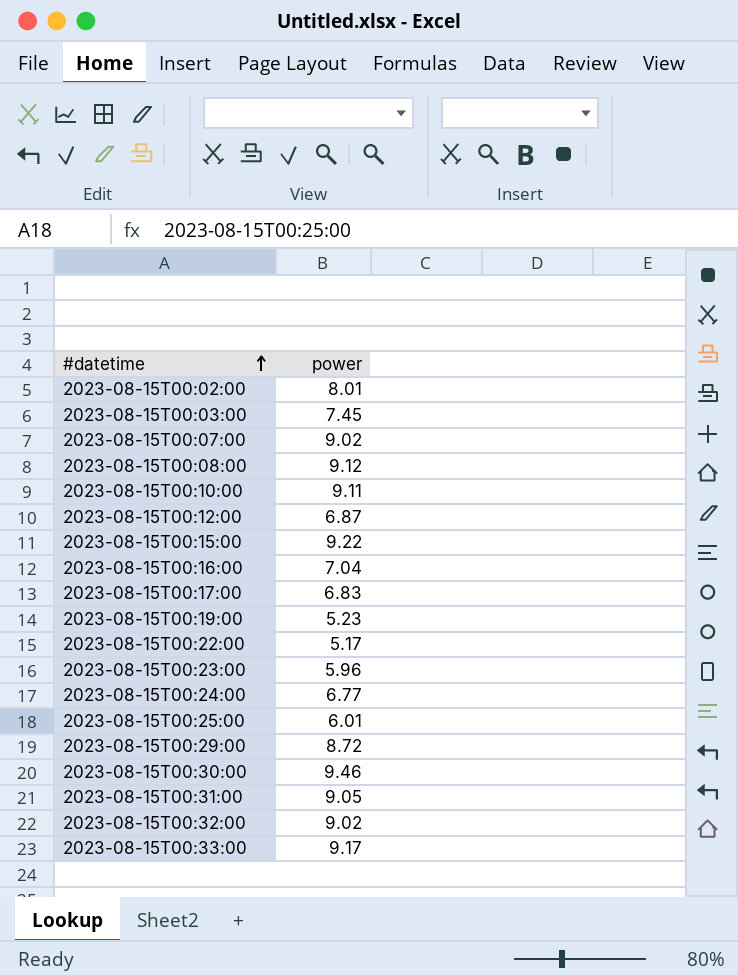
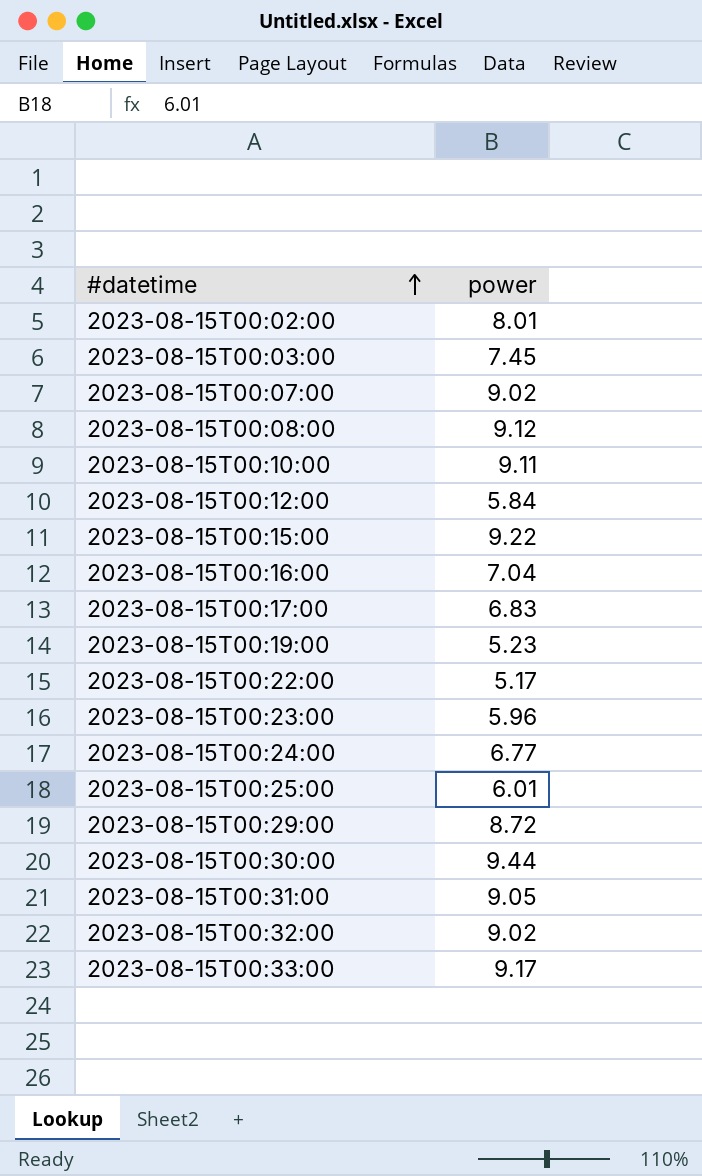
2023-08-15T00:12:00 | power: 6.87 -> 5.84
2023-08-15T00:30:00 | power: 9.46 -> 9.44

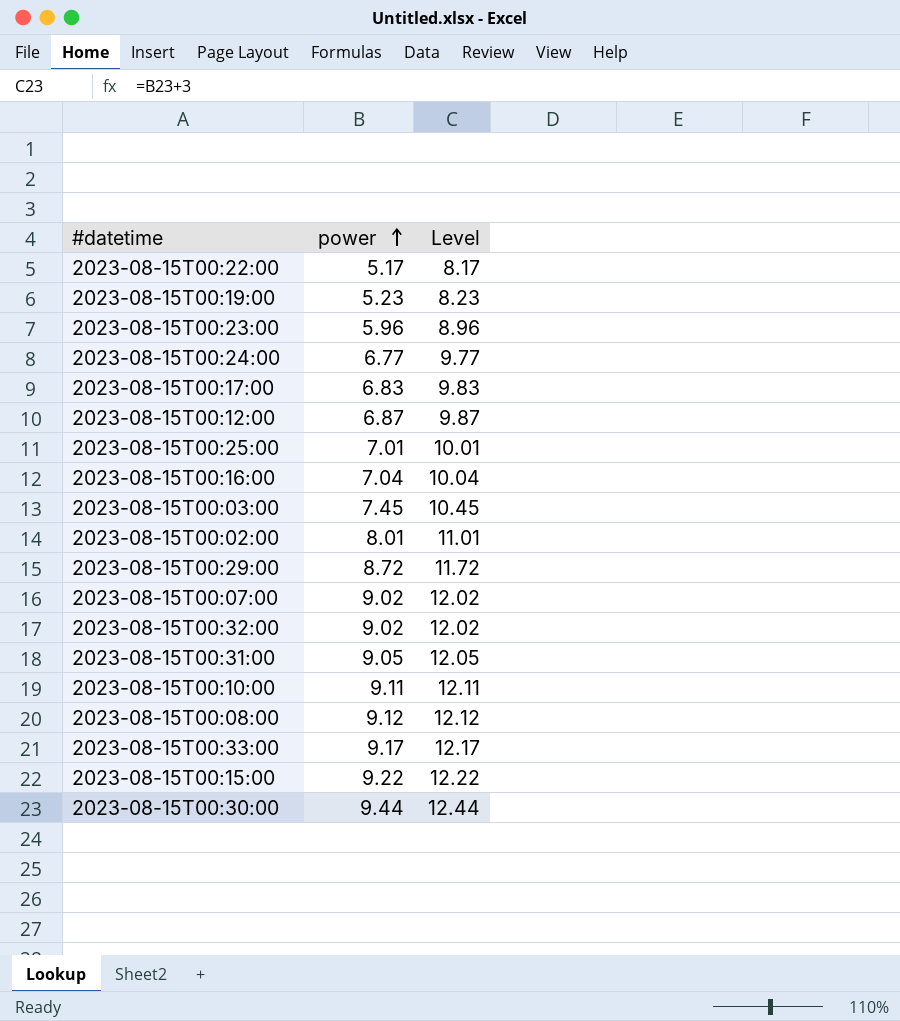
row order: #datetime ascending -> power ascending
column Level | formula: none -> [power] + 3
2023-08-15T00:12:00 | power: 5.84 -> 6.87
2023-08-15T00:25:00 | power: 6.01 -> 7.01

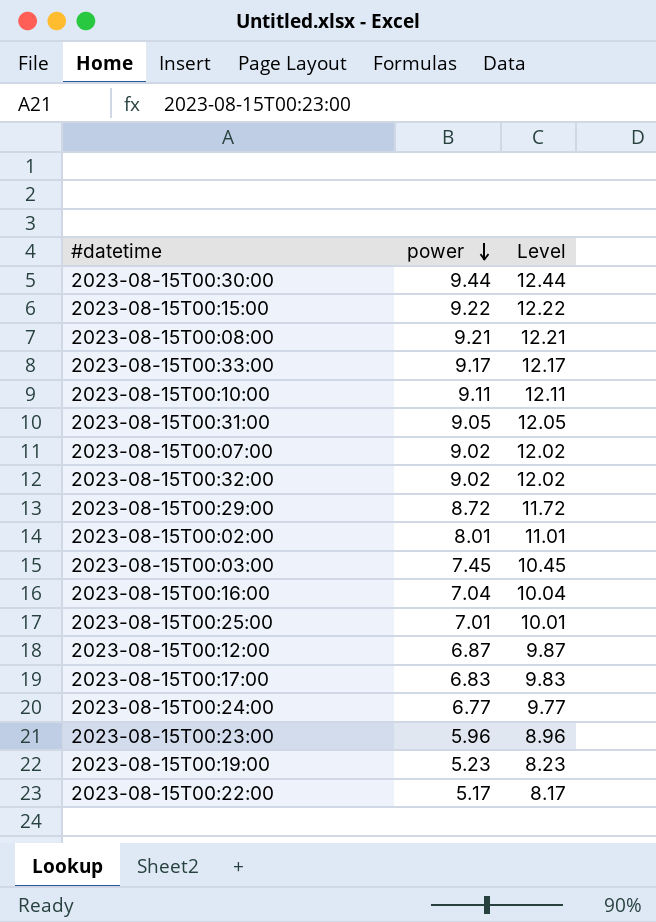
row order: power ascending -> power descending
2023-08-15T00:08:00 | power: 9.12 -> 9.21
2023-08-15T00:08:00 | Level: 12.12 -> 12.21

